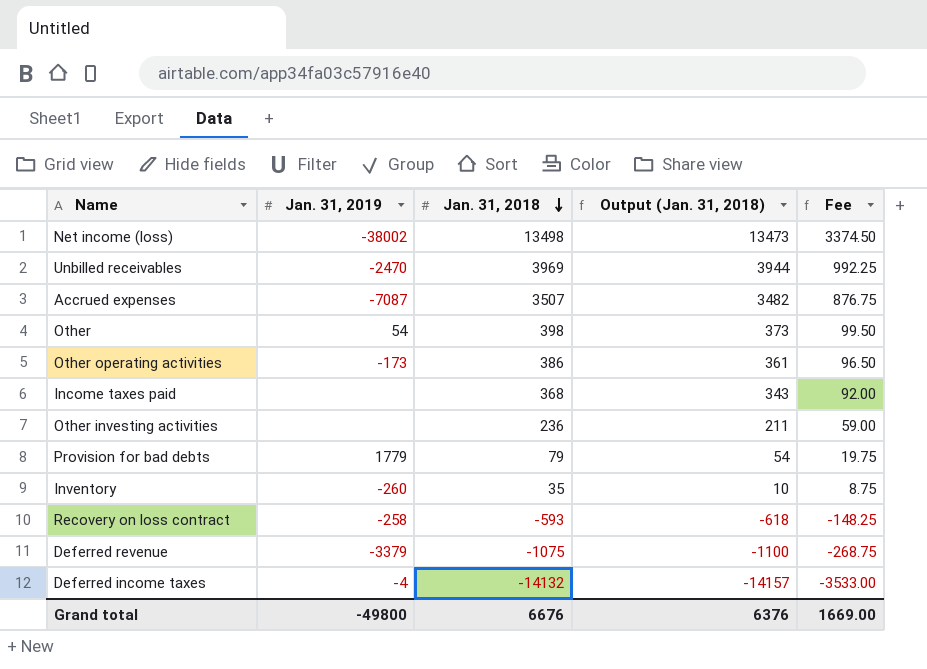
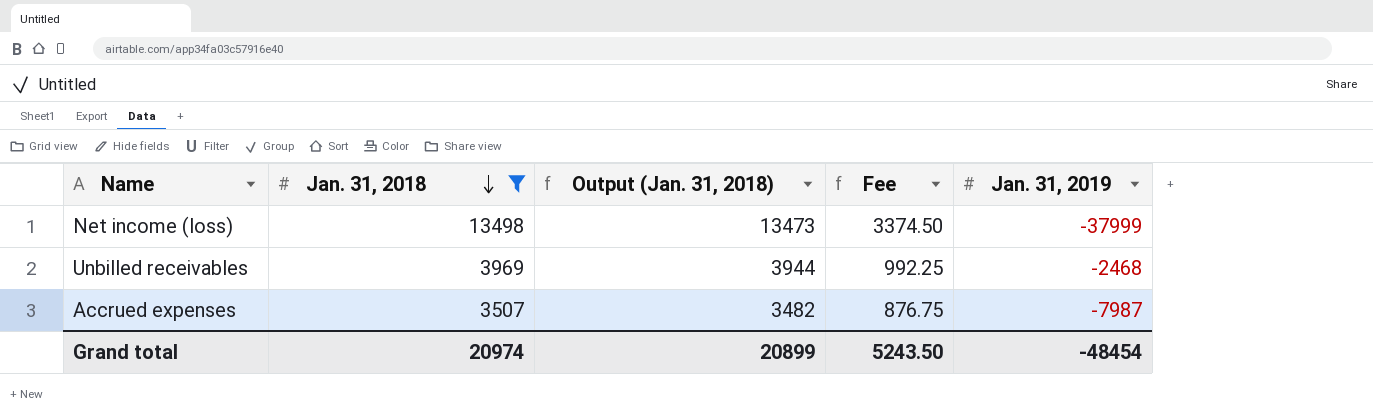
filter: none -> Jan. 31, 2018 >= 3507
column Jan. 31, 2019 | position: 2 -> 5
Net income (loss) | Jan. 31, 2019: -38002 -> -37999
Unbilled receivables | Jan. 31, 2019: -2470 -> -2468
Accrued expenses | Jan. 31, 2019: -7087 -> -7987
Grand total | Jan. 31, 2018: 6676 -> 20974
Grand total | Output (Jan. 31, 2018): 6376 -> 20899
Grand total | Fee: 1669.00 -> 5243.50
Grand total | Jan. 31, 2019: -49800 -> -48454

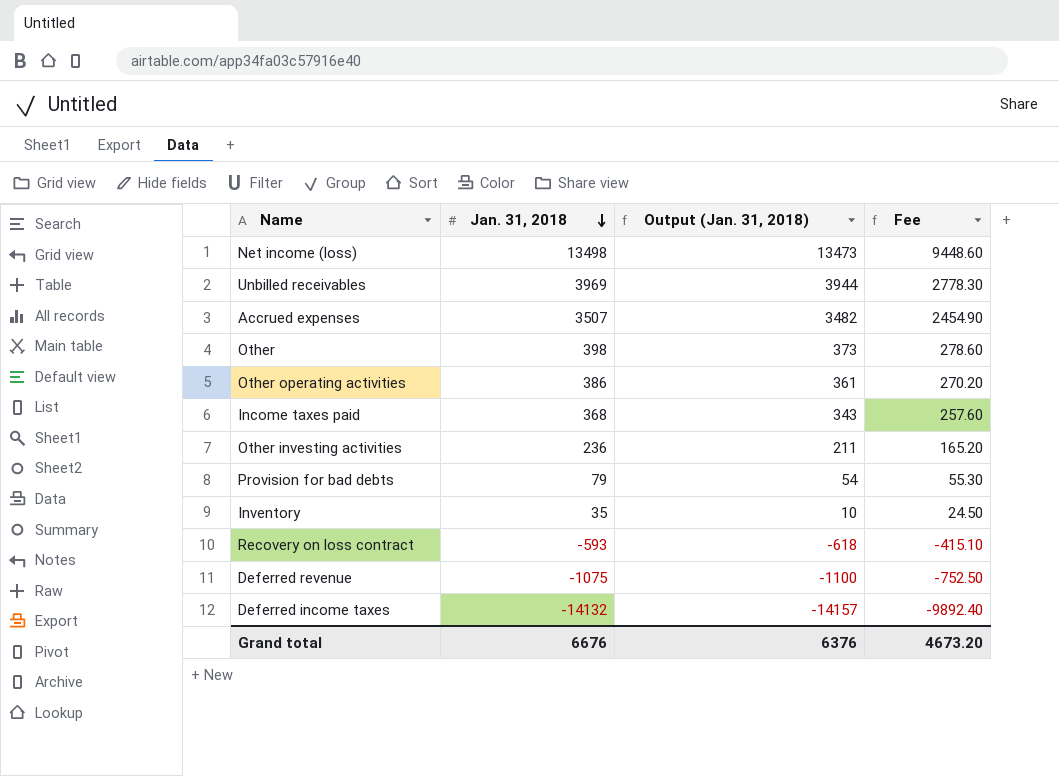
filter: Jan. 31, 2018 >= 3507 -> none
column Jan. 31, 2019 | position: 5 -> none
column Fee | formula: [Jan. 31, 2018] * 0.25 -> [Jan. 31, 2018] * 0.7
Grand total | Jan. 31, 2018: 20974 -> 6676
Grand total | Output (Jan. 31, 2018): 20899 -> 6376
Grand total | Fee: 5243.50 -> 4673.20

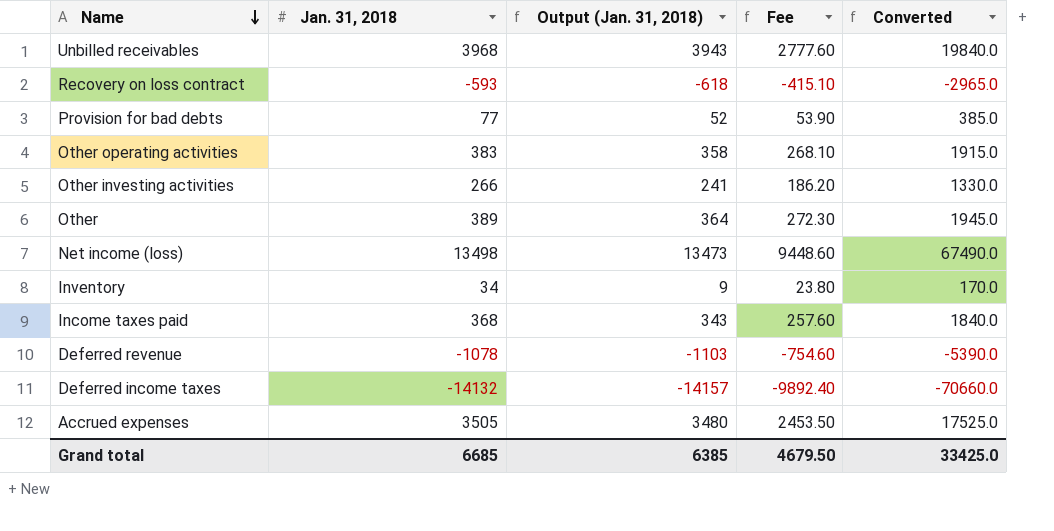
row order: Jan. 31, 2018 descending -> Name descending
column Converted | formula: none -> [Jan. 31, 2018] * 5
Unbilled receivables | Jan. 31, 2018: 3969 -> 3968
Unbilled receivables | Output (Jan. 31, 2018): 3944 -> 3943
Unbilled receivables | Fee: 2778.30 -> 2777.60
Provision for bad debts | Jan. 31, 2018: 79 -> 77
Provision for bad debts | Output (Jan. 31, 2018): 54 -> 52
Provision for bad debts | Fee: 55.30 -> 53.90
Other operating activities | Jan. 31, 2018: 386 -> 383
Other operating activities | Output (Jan. 31, 2018): 361 -> 358
Other operating activities | Fee: 270.20 -> 268.10
Other investing activities | Jan. 31, 2018: 236 -> 266
Other investing activities | Output (Jan. 31, 2018): 211 -> 241
Other investing activities | Fee: 165.20 -> 186.20
Other | Jan. 31, 2018: 398 -> 389
Other | Output (Jan. 31, 2018): 373 -> 364
Other | Fee: 278.60 -> 272.30
Inventory | Jan. 31, 2018: 35 -> 34
Inventory | Output (Jan. 31, 2018): 10 -> 9
Inventory | Fee: 24.50 -> 23.80
Deferred revenue | Jan. 31, 2018: -1075 -> -1078
Deferred revenue | Output (Jan. 31, 2018): -1100 -> -1103
Deferred revenue | Fee: -752.50 -> -754.60
Accrued expenses | Jan. 31, 2018: 3507 -> 3505
Accrued expenses | Output (Jan. 31, 2018): 3482 -> 3480
Accrued expenses | Fee: 2454.90 -> 2453.50
Grand total | Jan. 31, 2018: 6676 -> 6685
Grand total | Output (Jan. 31, 2018): 6376 -> 6385
Grand total | Fee: 4673.20 -> 4679.50

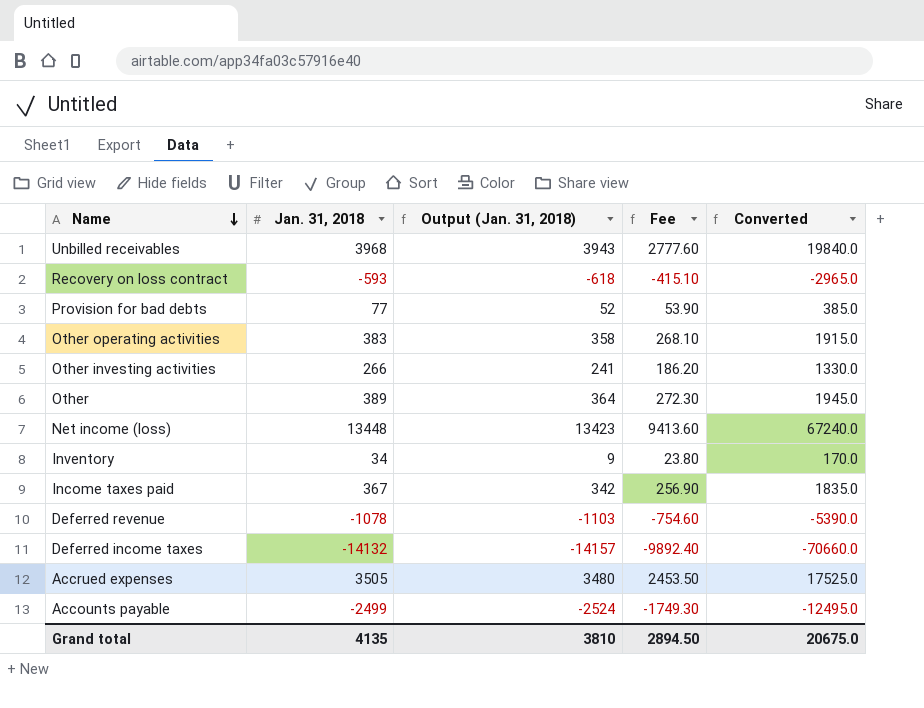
Net income (loss) | Jan. 31, 2018: 13498 -> 13448
Net income (loss) | Output (Jan. 31, 2018): 13473 -> 13423
Net income (loss) | Fee: 9448.60 -> 9413.60
Net income (loss) | Converted: 67490.0 -> 67240.0
Income taxes paid | Jan. 31, 2018: 368 -> 367
Income taxes paid | Output (Jan. 31, 2018): 343 -> 342
Income taxes paid | Fee: 257.60 -> 256.90
Income taxes paid | Converted: 1840.0 -> 1835.0
row Accounts payable: none -> -2499 | -2524 | -1749.30 | -12495.0
Grand total | Jan. 31, 2018: 6685 -> 4135
Grand total | Output (Jan. 31, 2018): 6385 -> 3810
Grand total | Fee: 4679.50 -> 2894.50
Grand total | Converted: 33425.0 -> 20675.0

